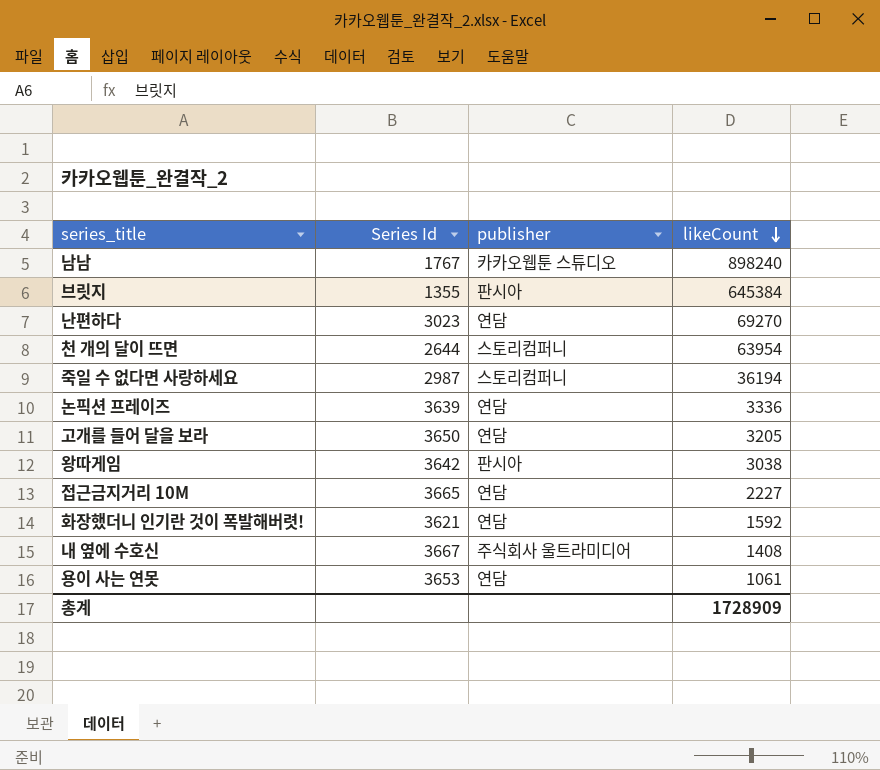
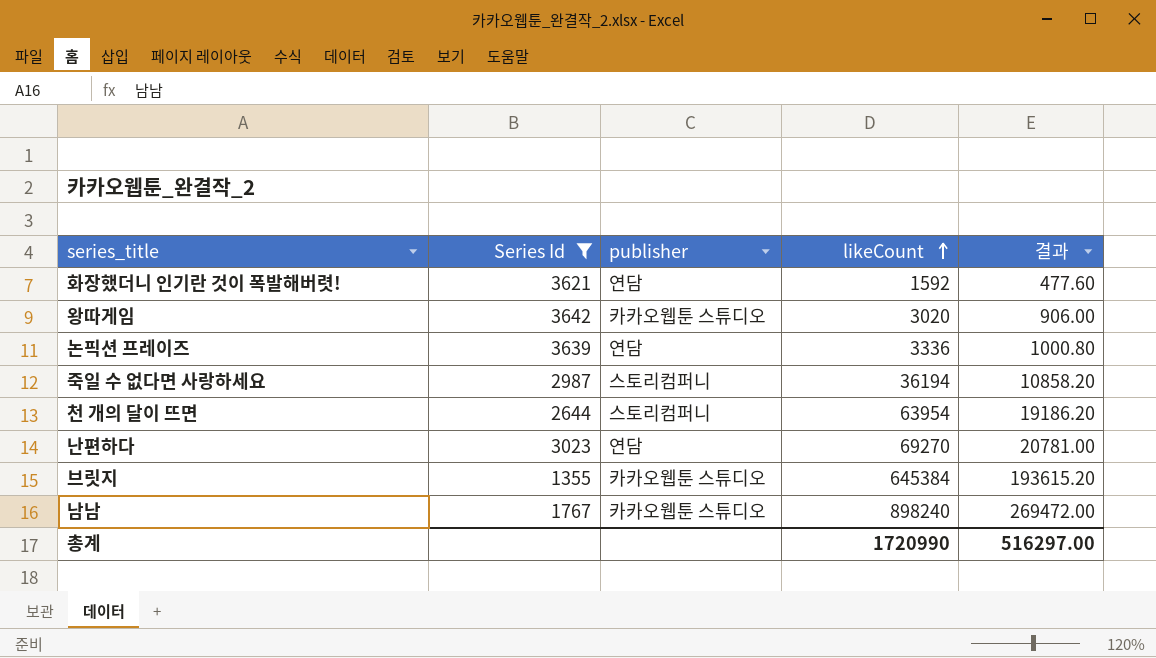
filter: none -> Series Id <= 3642
row order: likeCount descending -> likeCount ascending
column 결과 | formula: none -> [likeCount] * 0.3
왕따게임 | publisher: 판시아 -> 카카오웹툰 스튜디오
왕따게임 | likeCount: 3038 -> 3020
브릿지 | publisher: 판시아 -> 카카오웹툰 스튜디오
총계 | likeCount: 1728909 -> 1720990

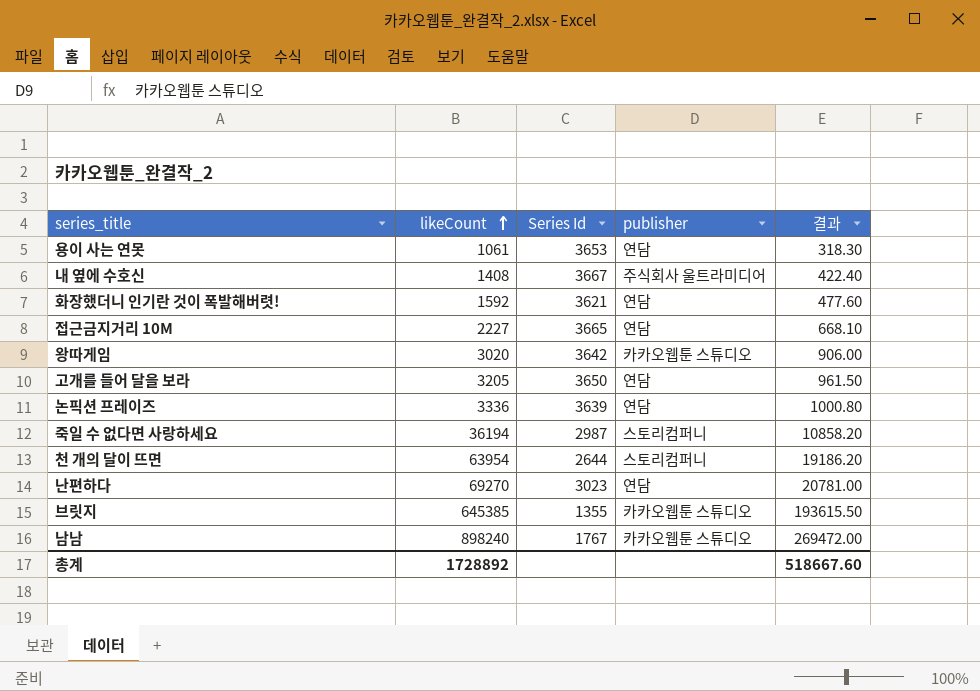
filter: Series Id <= 3642 -> none
column likeCount | position: 4 -> 2
브릿지 | likeCount: 645384 -> 645385
브릿지 | 결과: 193615.20 -> 193615.50
총계 | likeCount: 1720990 -> 1728892
총계 | 결과: 516297.00 -> 518667.60

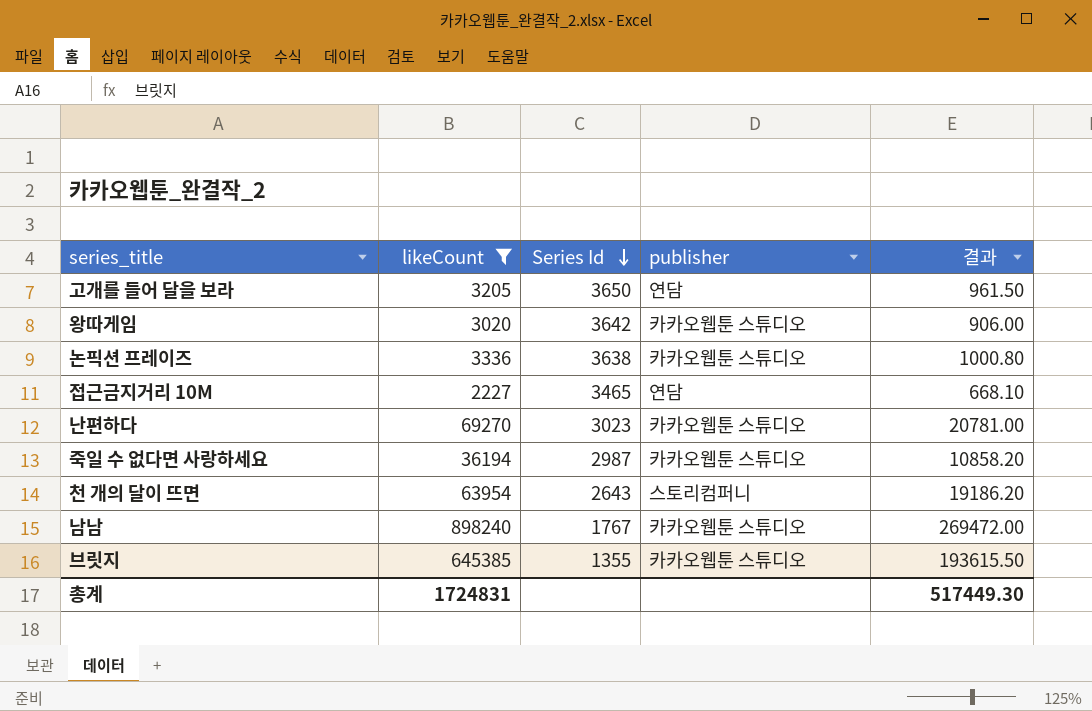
filter: none -> likeCount >= 2227
row order: likeCount ascending -> Series Id descending
논픽션 프레이즈 | Series Id: 3639 -> 3638
논픽션 프레이즈 | publisher: 연담 -> 카카오웹툰 스튜디오
접근금지거리 10M | Series Id: 3665 -> 3465
난편하다 | publisher: 연담 -> 카카오웹툰 스튜디오
죽일 수 없다면 사랑하세요 | publisher: 스토리컴퍼니 -> 카카오웹툰 스튜디오
천 개의 달이 뜨면 | Series Id: 2644 -> 2643
총계 | likeCount: 1728892 -> 1724831
총계 | 결과: 518667.60 -> 517449.30

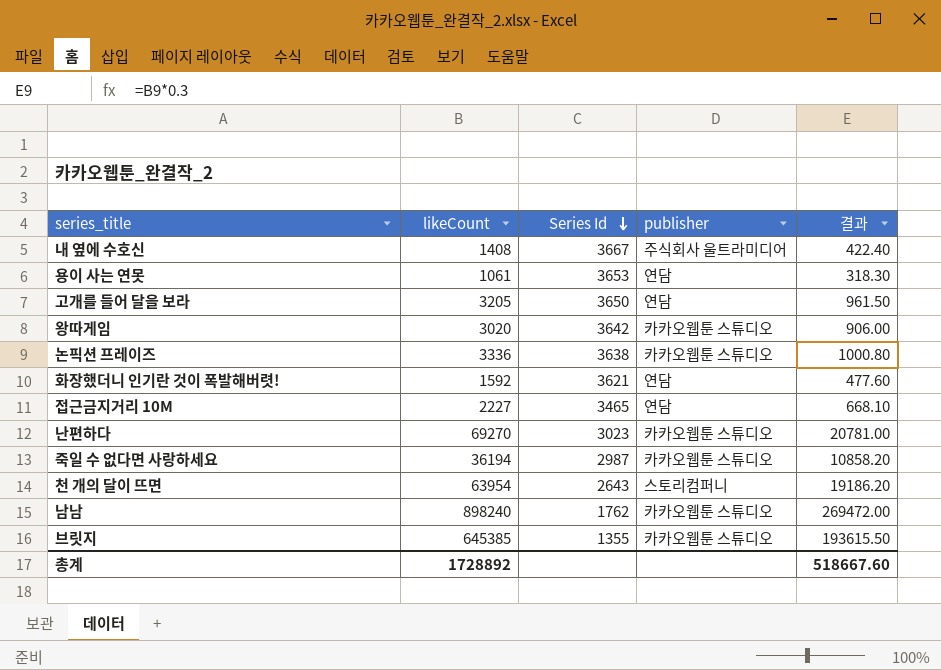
filter: likeCount >= 2227 -> none
남남 | Series Id: 1767 -> 1762
총계 | likeCount: 1724831 -> 1728892
총계 | 결과: 517449.30 -> 518667.60

